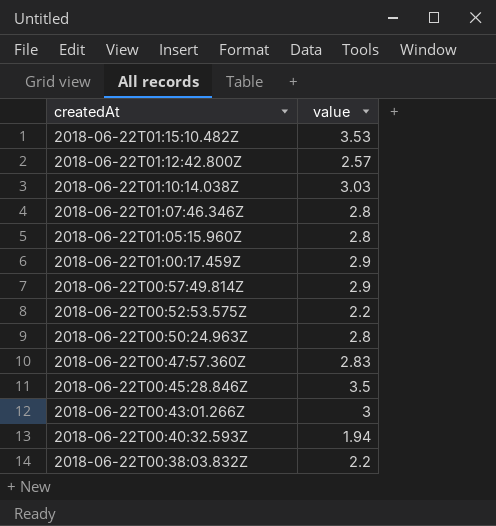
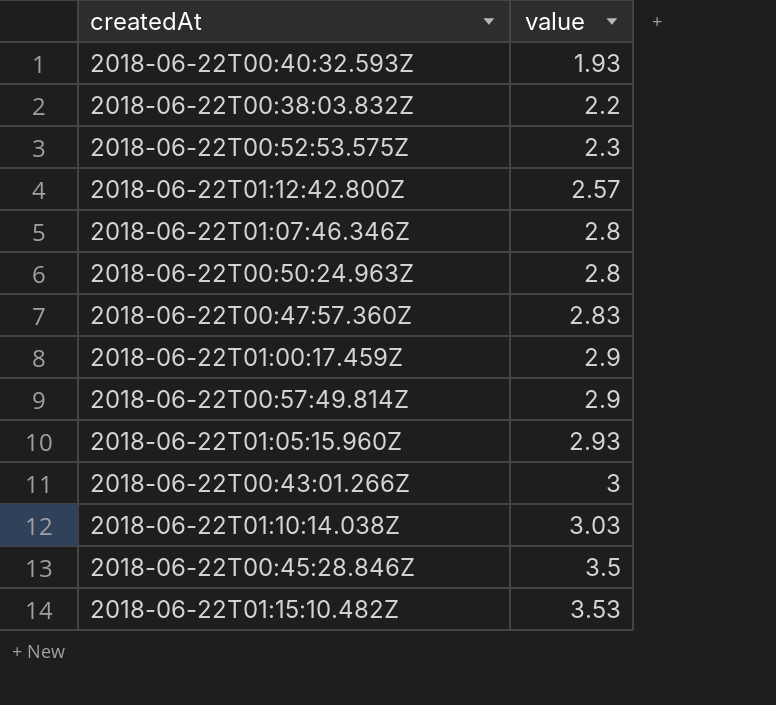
row order: createdAt descending -> value ascending
2018-06-22T00:40:32.593Z | value: 1.94 -> 1.93
2018-06-22T00:52:53.575Z | value: 2.2 -> 2.3
2018-06-22T01:05:15.960Z | value: 2.8 -> 2.93

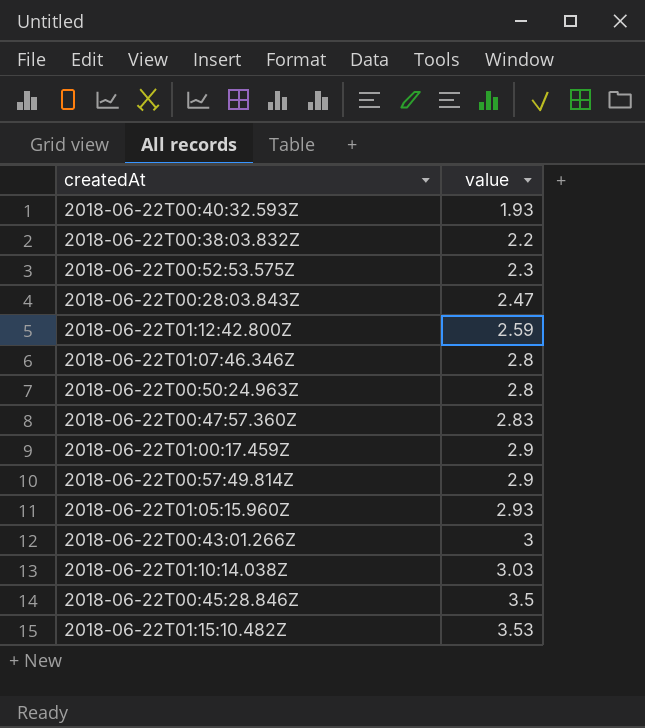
row 2018-06-22T00:28:03.843Z: none -> 2.47
2018-06-22T01:12:42.800Z | value: 2.57 -> 2.59

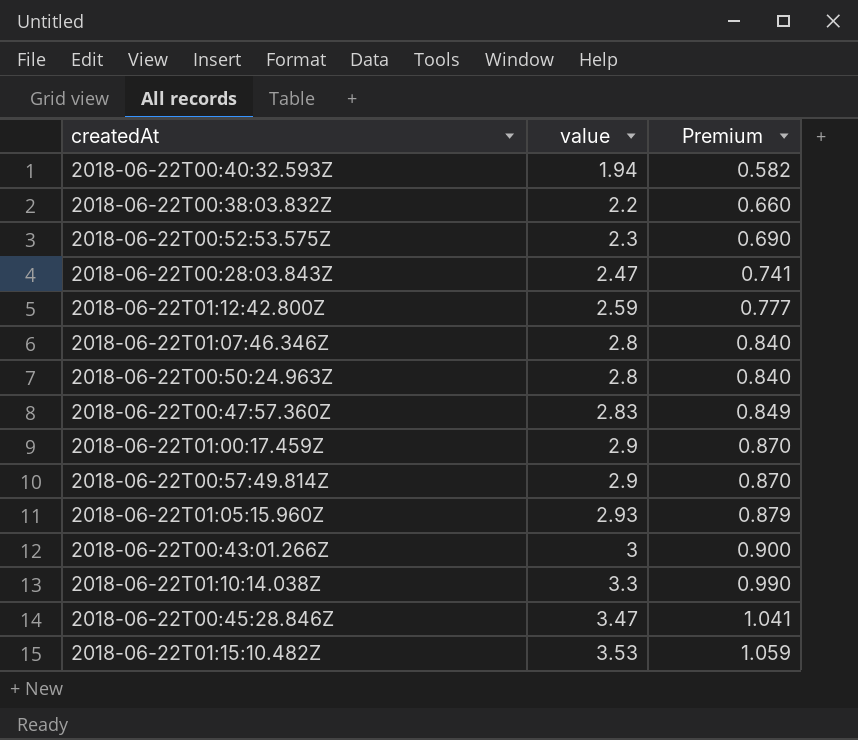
column Premium | formula: none -> [value] * 0.3
2018-06-22T00:40:32.593Z | value: 1.93 -> 1.94
2018-06-22T01:10:14.038Z | value: 3.03 -> 3.3
2018-06-22T00:45:28.846Z | value: 3.5 -> 3.47

